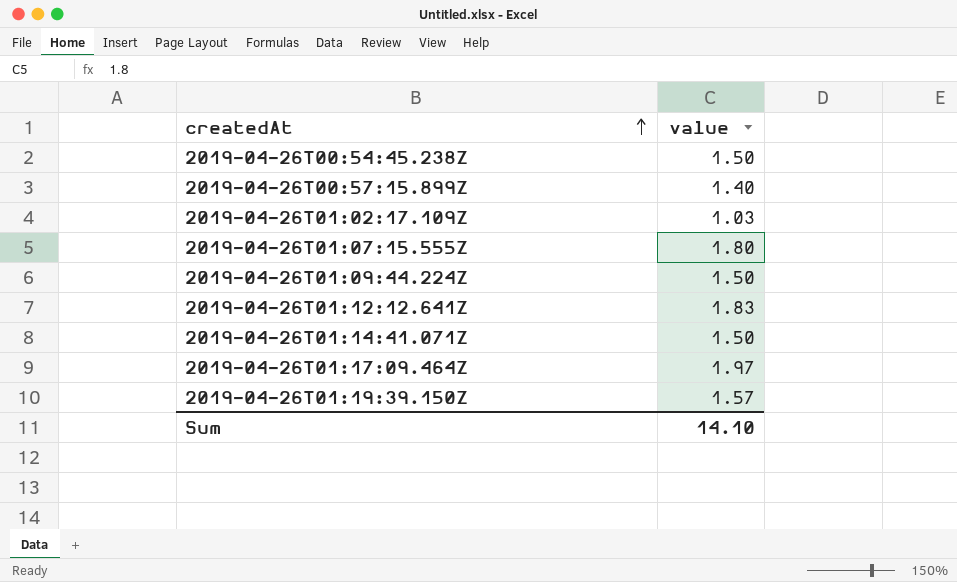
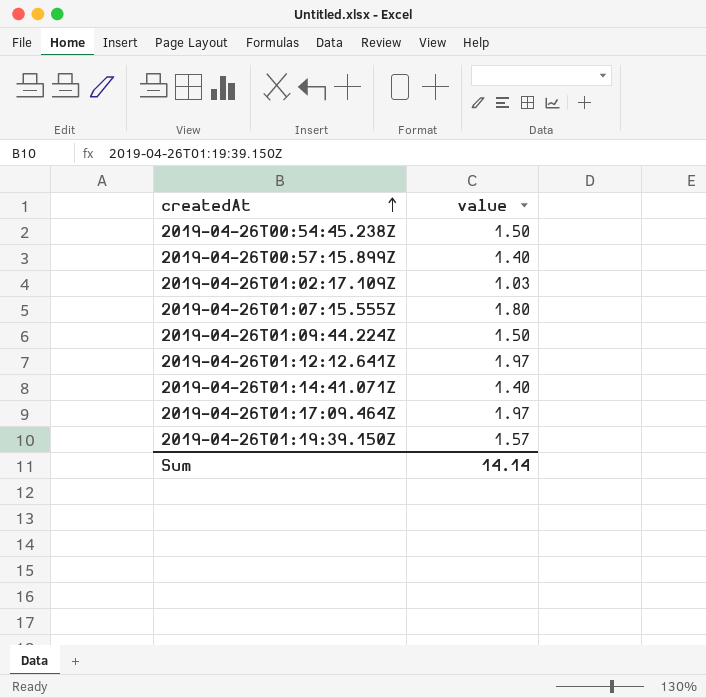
2019-04-26T01:12:12.641Z | value: 1.83 -> 1.97
2019-04-26T01:14:41.071Z | value: 1.50 -> 1.40
Sum | value: 14.10 -> 14.14

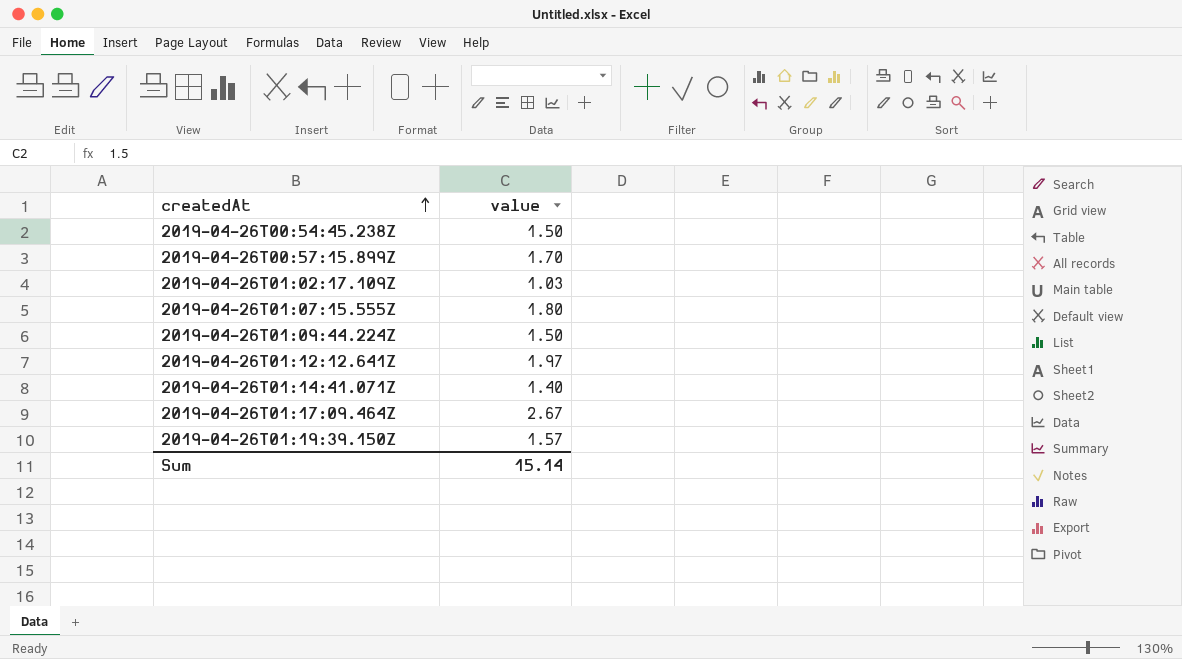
2019-04-26T00:57:15.899Z | value: 1.40 -> 1.70
2019-04-26T01:17:09.464Z | value: 1.97 -> 2.67
Sum | value: 14.14 -> 15.14

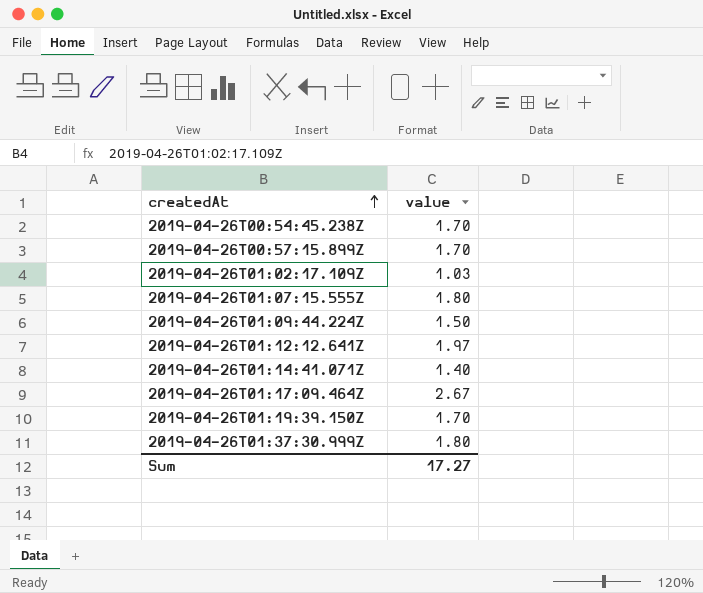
2019-04-26T00:54:45.238Z | value: 1.50 -> 1.70
2019-04-26T01:19:39.150Z | value: 1.57 -> 1.70
row 2019-04-26T01:37:30.999Z: none -> 1.80
Sum | value: 15.14 -> 17.27

